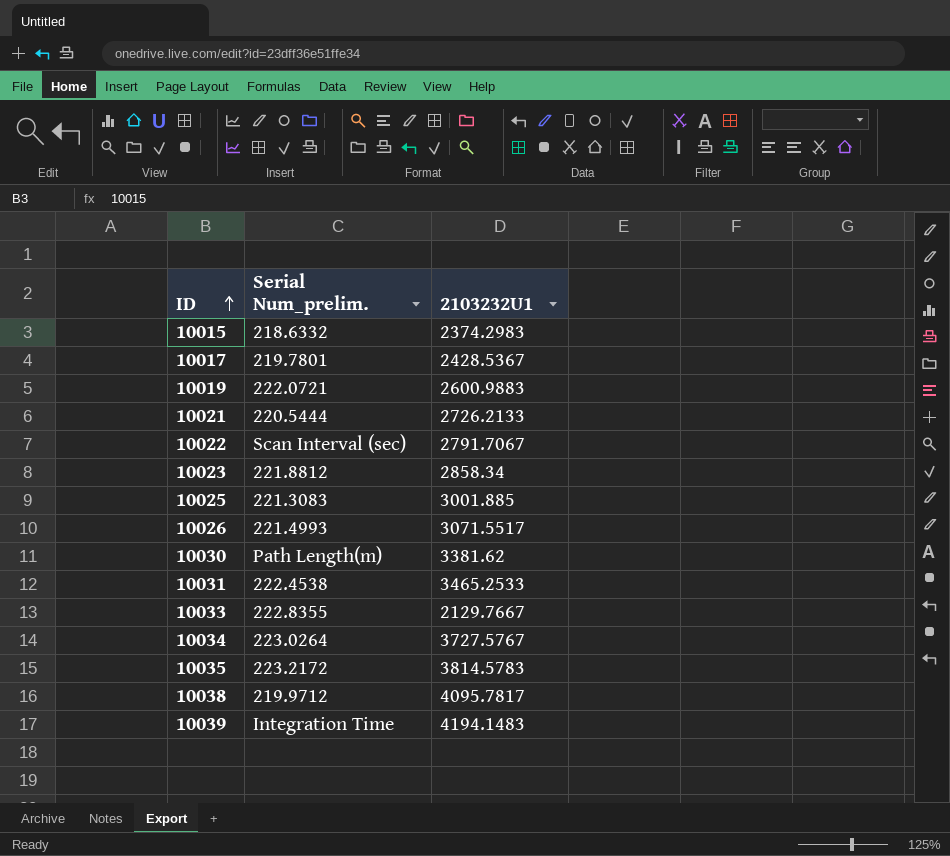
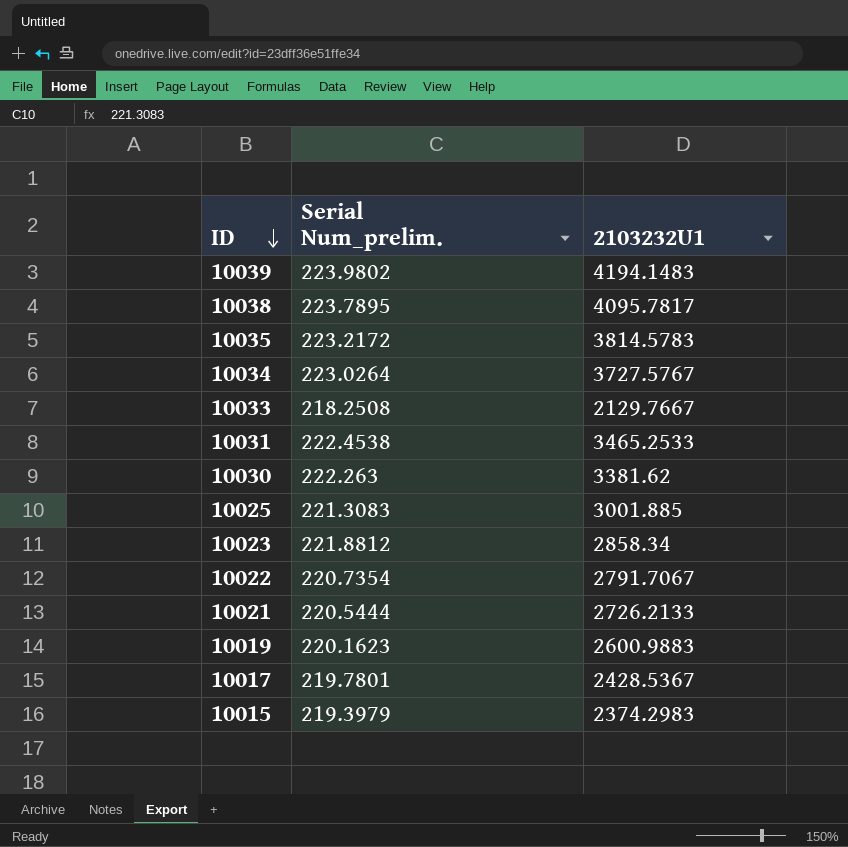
row order: ID ascending -> ID descending
row 10026: 221.4993 | 3071.5517 -> none
10039 | Serial Num_prelim.: Integration Time -> 223.9802
10038 | Serial Num_prelim.: 219.9712 -> 223.7895
10033 | Serial Num_prelim.: 222.8355 -> 218.2508
10030 | Serial Num_prelim.: Path Length(m) -> 222.263
10022 | Serial Num_prelim.: Scan Interval (sec) -> 220.7354
10019 | Serial Num_prelim.: 222.0721 -> 220.1623
10015 | Serial Num_prelim.: 218.6332 -> 219.3979

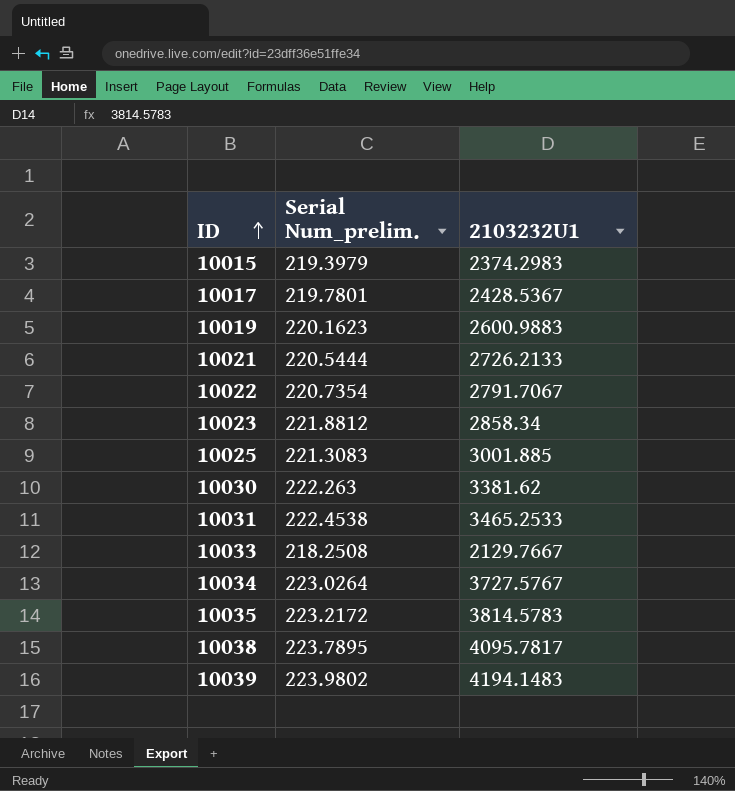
row order: ID descending -> ID ascending

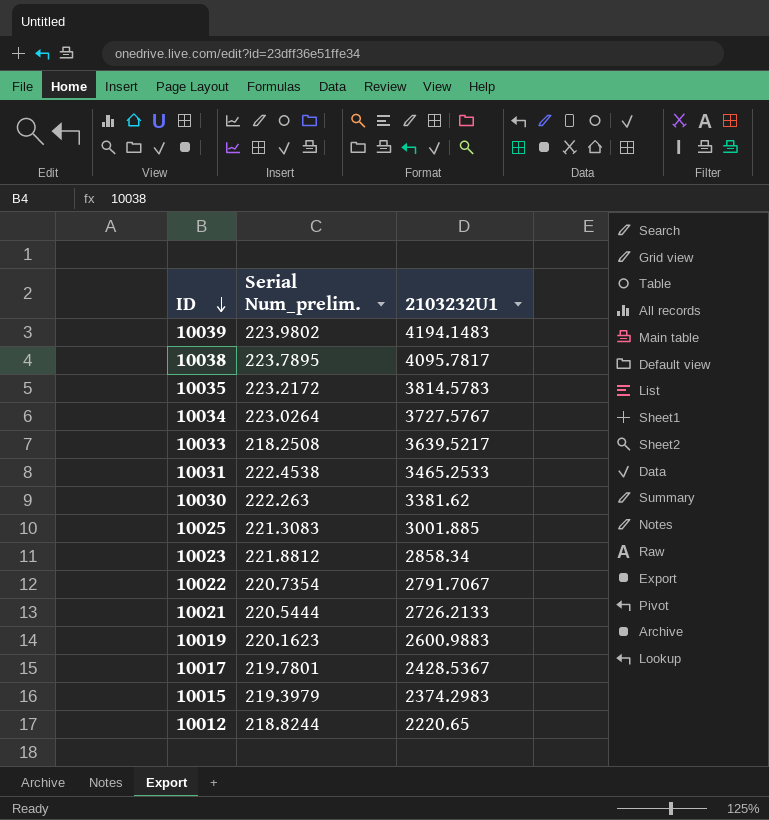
row order: ID ascending -> ID descending
10033 | 2103232U1: 2129.7667 -> 3639.5217
row 10012: none -> 218.8244 | 2220.65

